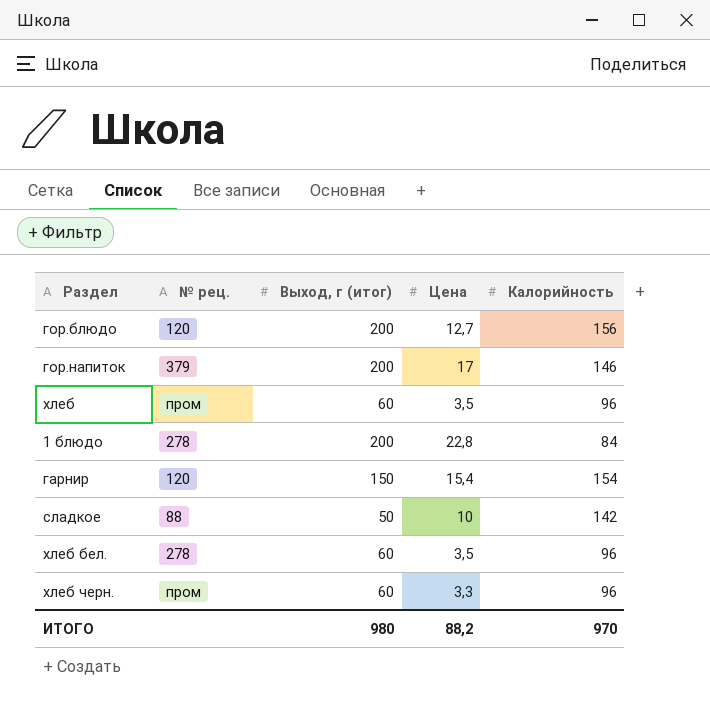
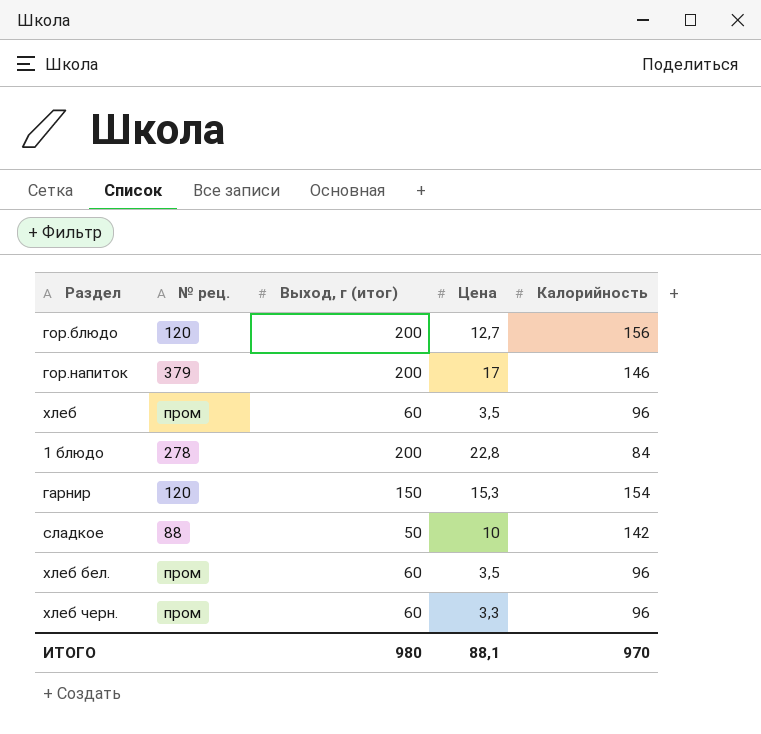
гарнир | Цена: 15,4 -> 15,3
хлеб бел. | № рец.: 278 -> пром
ИТОГО | Цена: 88,2 -> 88,1

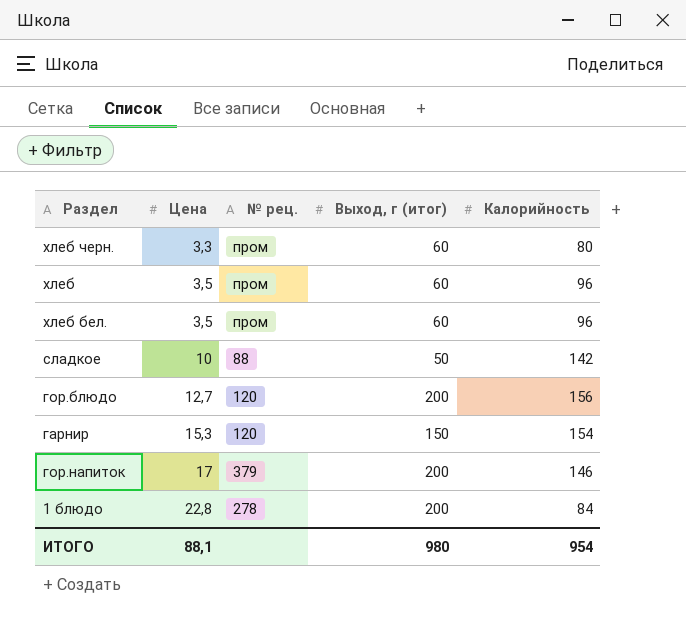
row order: none -> Цена ascending
column Цена | position: 4 -> 2
хлеб черн. | Калорийность: 96 -> 80
ИТОГО | Калорийность: 970 -> 954

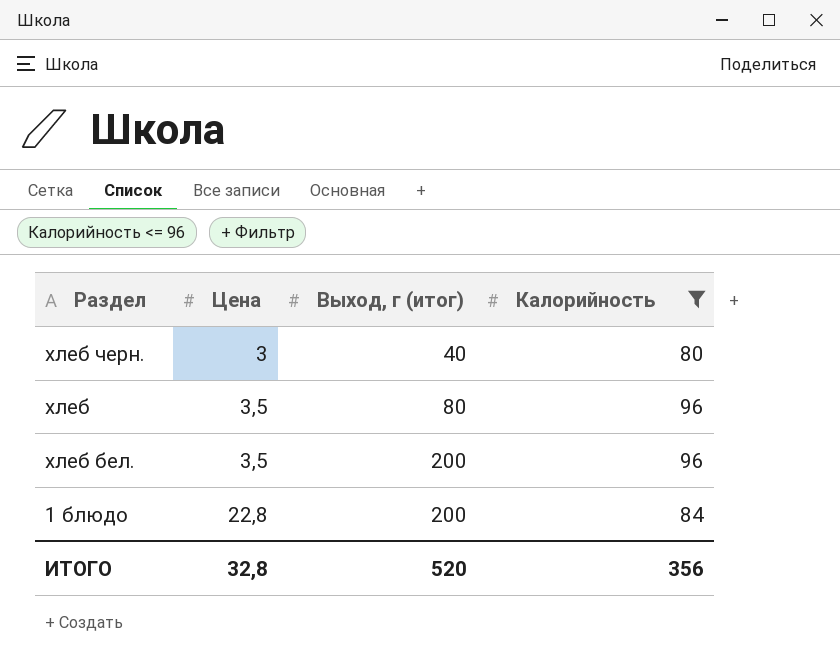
filter: none -> Калорийность <= 96
column № рец. | position: 3 -> none
хлеб черн. | Цена: 3,3 -> 3
хлеб черн. | Выход, г (итог): 60 -> 40
хлеб | Выход, г (итог): 60 -> 80
хлеб бел. | Выход, г (итог): 60 -> 200
ИТОГО | Цена: 88,1 -> 32,8
ИТОГО | Выход, г (итог): 980 -> 520
ИТОГО | Калорийность: 954 -> 356

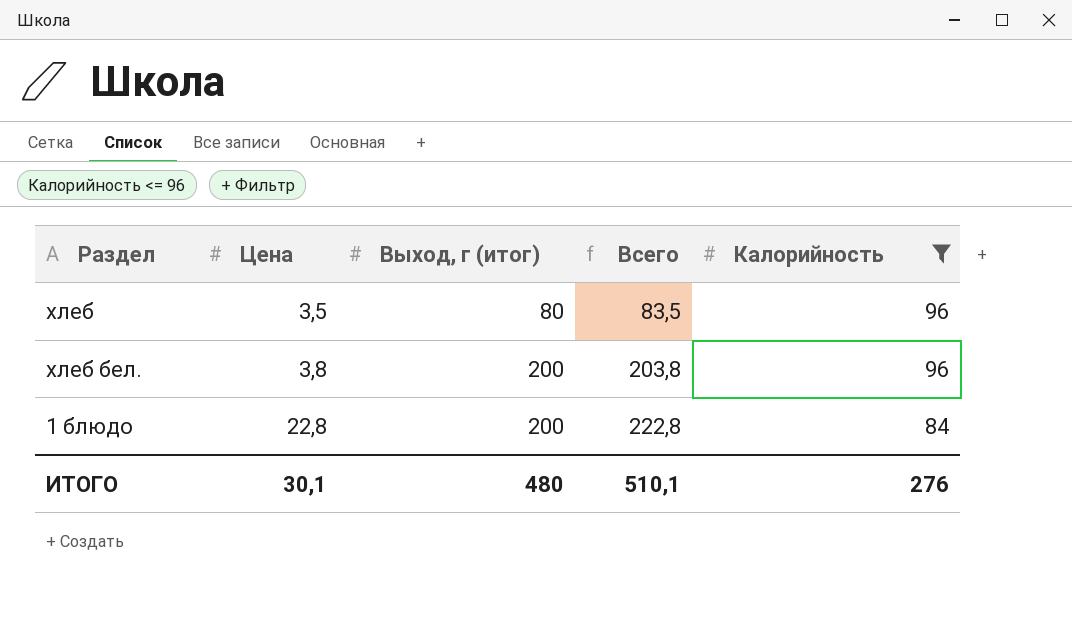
column Всего | formula: none -> [Цена] + [Выход, г (итог)]
row хлеб черн.: 3 | 40 | 80 -> none
хлеб бел. | Цена: 3,5 -> 3,8
ИТОГО | Цена: 32,8 -> 30,1
ИТОГО | Выход, г (итог): 520 -> 480
ИТОГО | Калорийность: 356 -> 276

